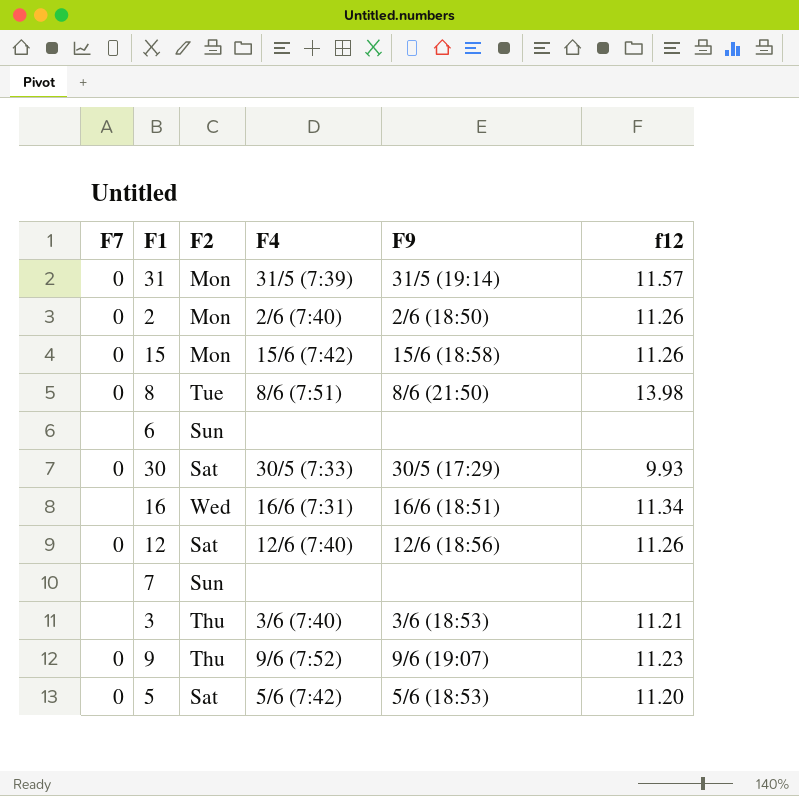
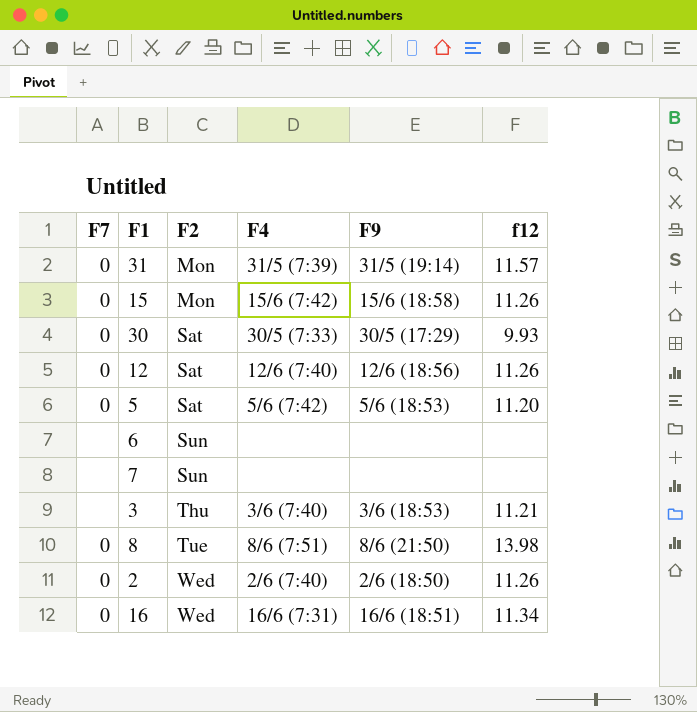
row order: none -> F2 ascending
row 9: 0 | Thu | 9/6 (7:52) | 9/6 (19:07) | 11.23 -> none
2 | F2: Mon -> Wed
16 | F7: none -> 0

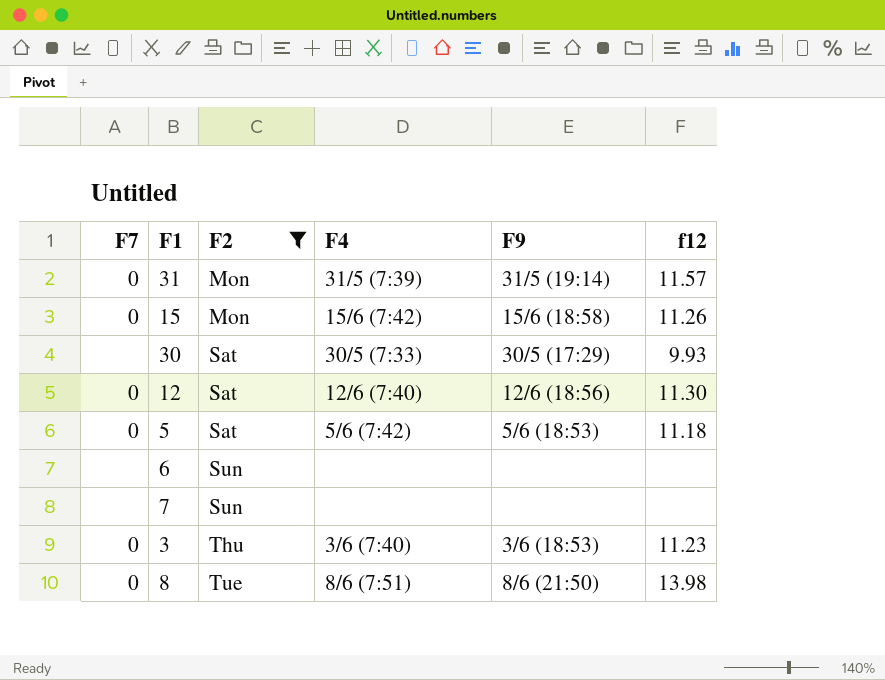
filter: none -> F2 != Wed
30 | F7: 0 -> none
12 | f12: 11.26 -> 11.30
5 | f12: 11.20 -> 11.18
3 | F7: none -> 0
3 | f12: 11.21 -> 11.23

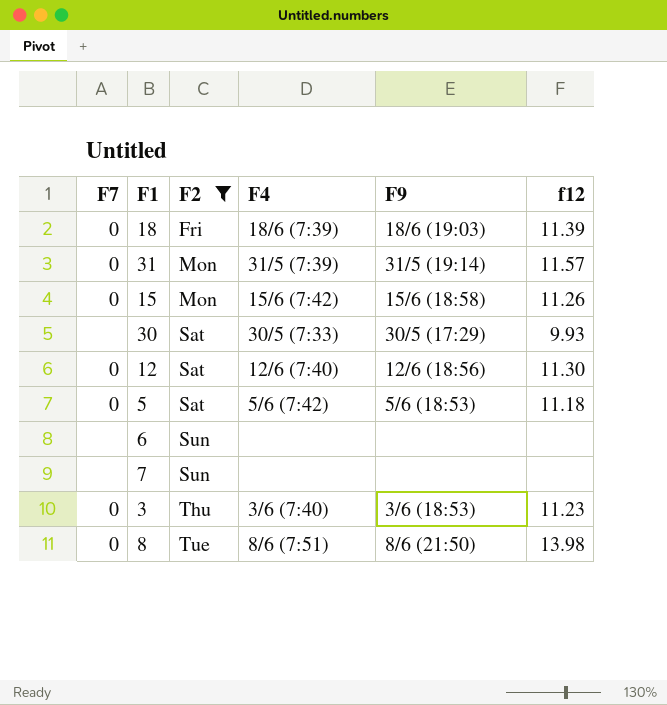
row 18: none -> 0 | Fri | 18/6 (7:39) | 18/6 (19:03) | 11.39

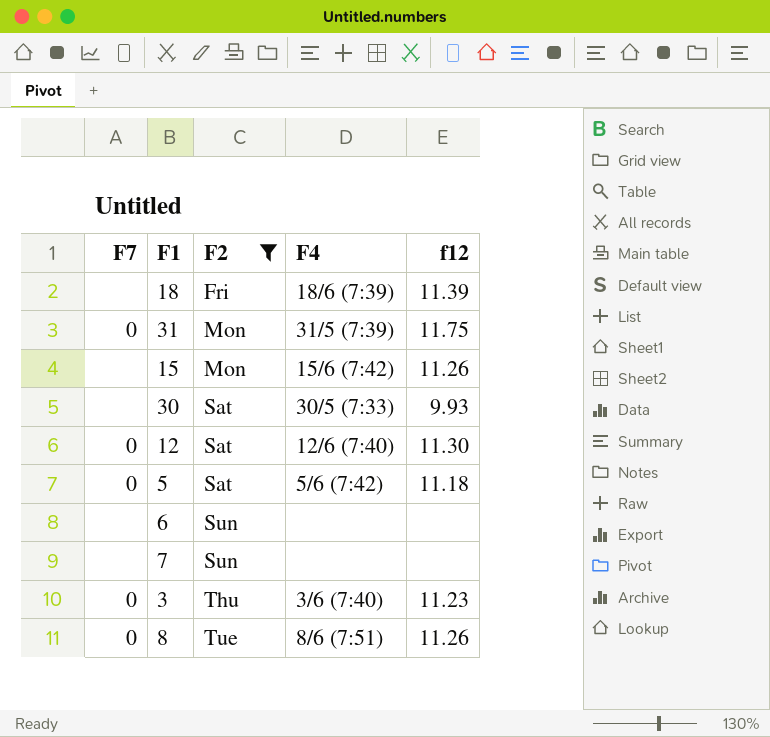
column F9 | position: 5 -> none
18 | F7: 0 -> none
31 | f12: 11.57 -> 11.75
15 | F7: 0 -> none
8 | f12: 13.98 -> 11.26

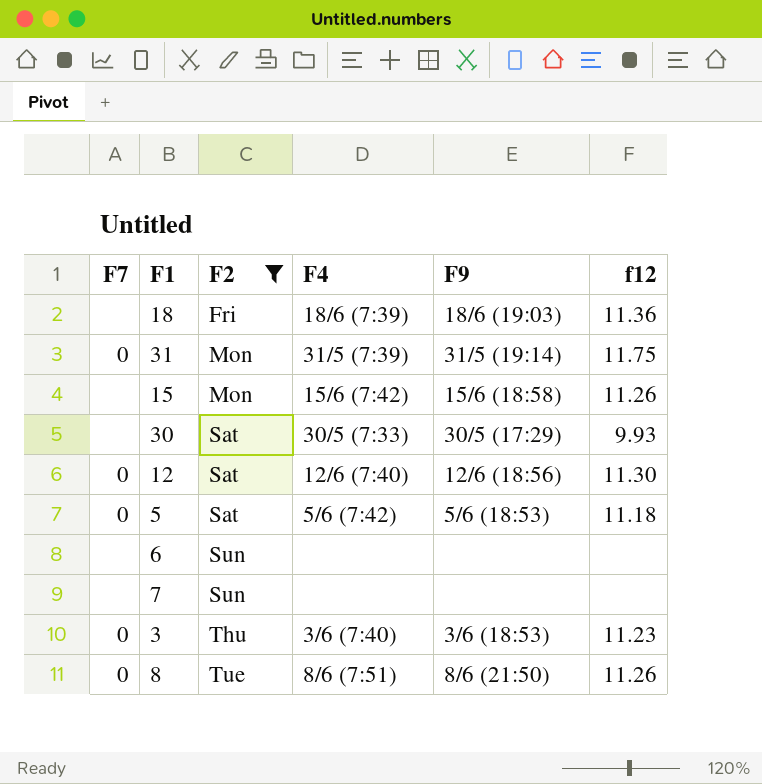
column F9 | position: none -> 5
18 | f12: 11.39 -> 11.36

